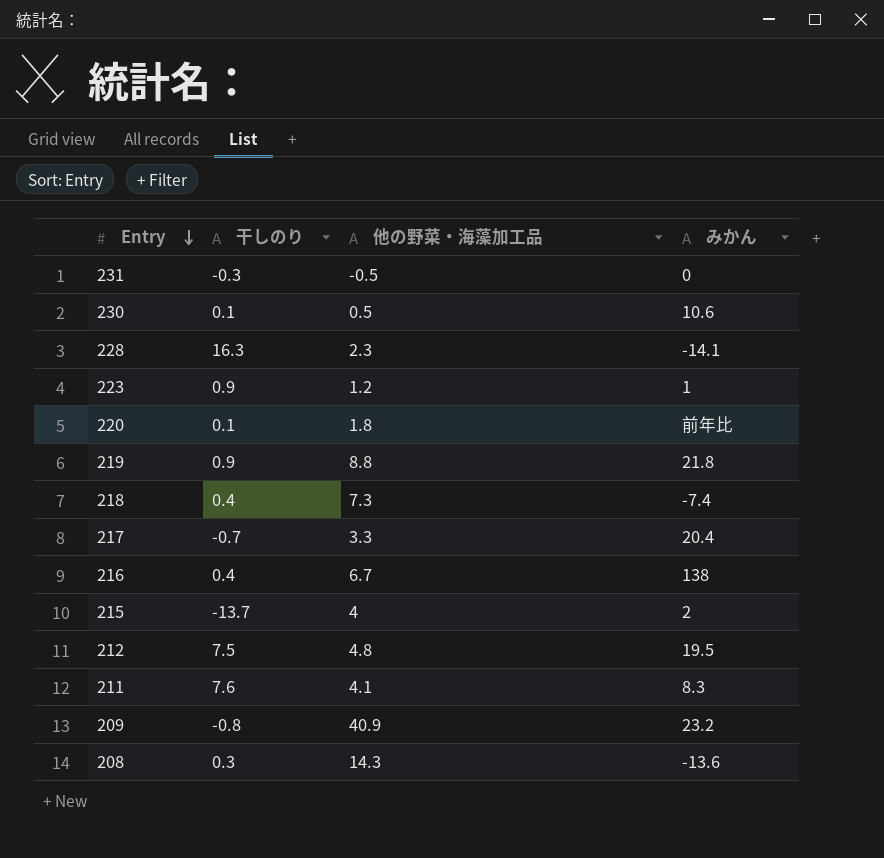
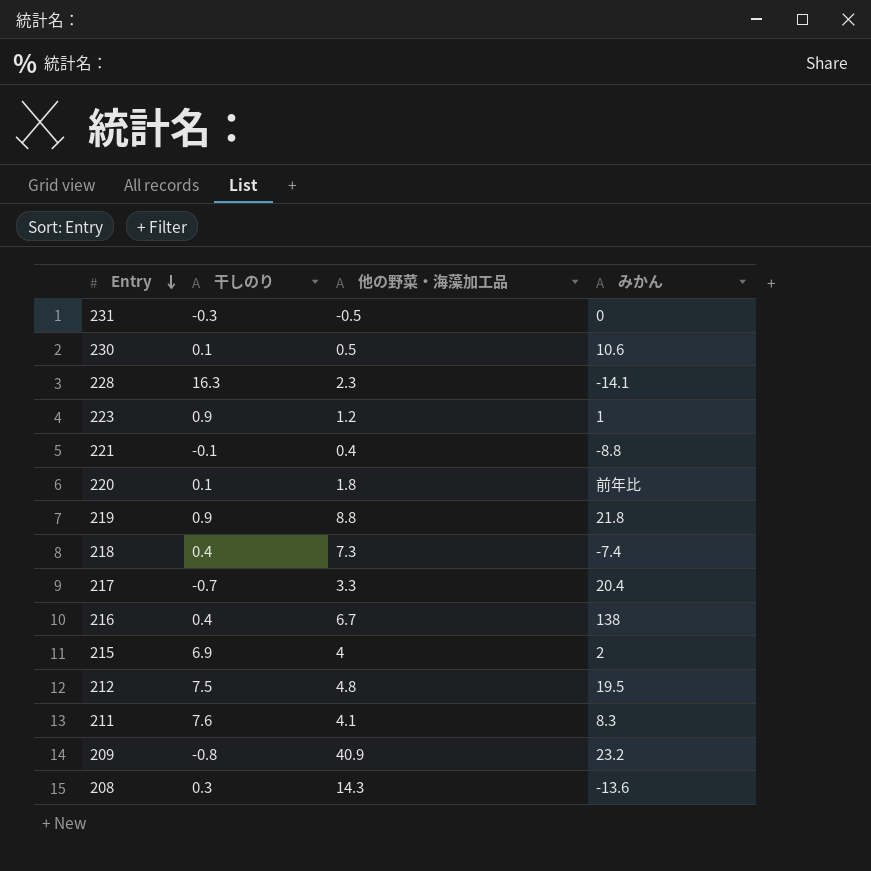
row 221: none -> -0.1 | 0.4 | -8.8
215 | 干しのり: -13.7 -> 6.9

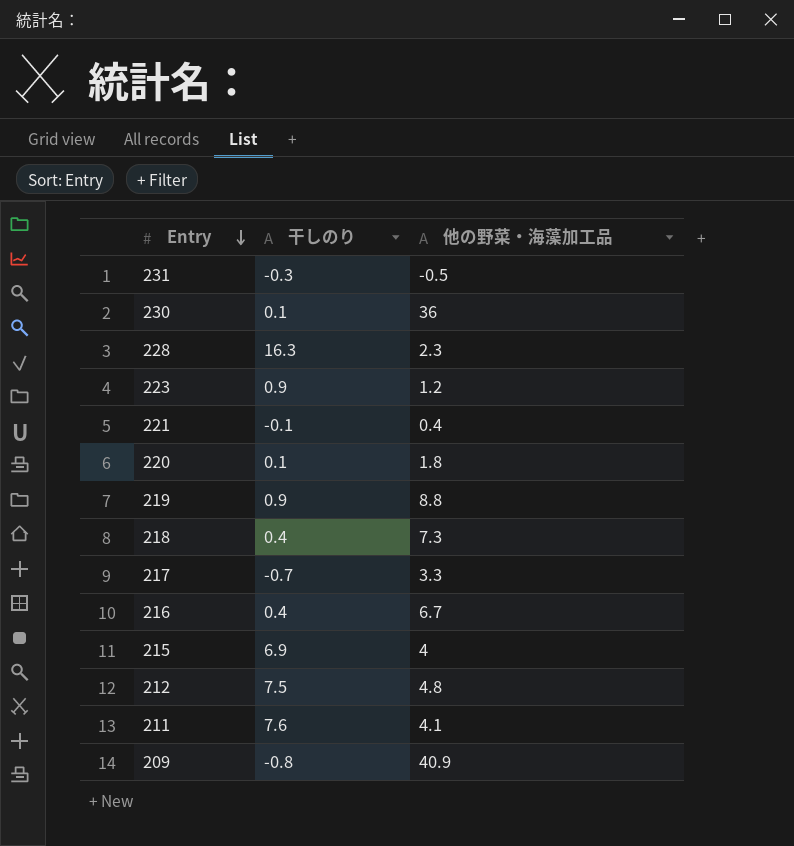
column みかん | position: 4 -> none
row 208: 0.3 | 14.3 | -13.6 -> none
230 | 他の野菜・海藻加工品: 0.5 -> 36

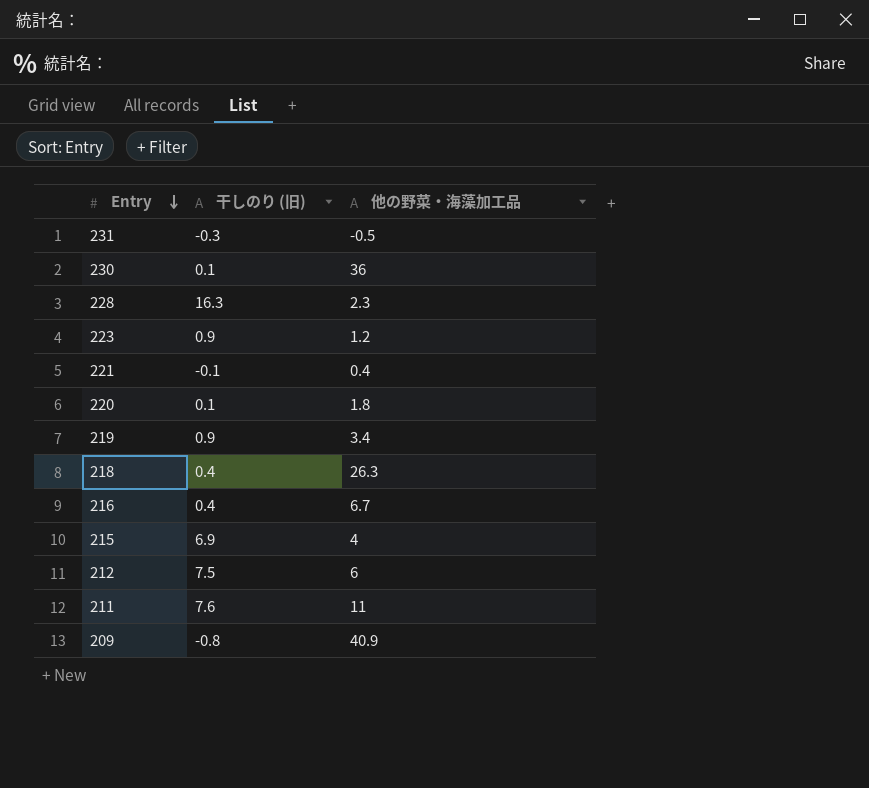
column name: 干しのり -> 干しのり (旧)
row 217: -0.7 | 3.3 -> none
219 | 他の野菜・海藻加工品: 8.8 -> 3.4
218 | 他の野菜・海藻加工品: 7.3 -> 26.3
212 | 他の野菜・海藻加工品: 4.8 -> 6
211 | 他の野菜・海藻加工品: 4.1 -> 11

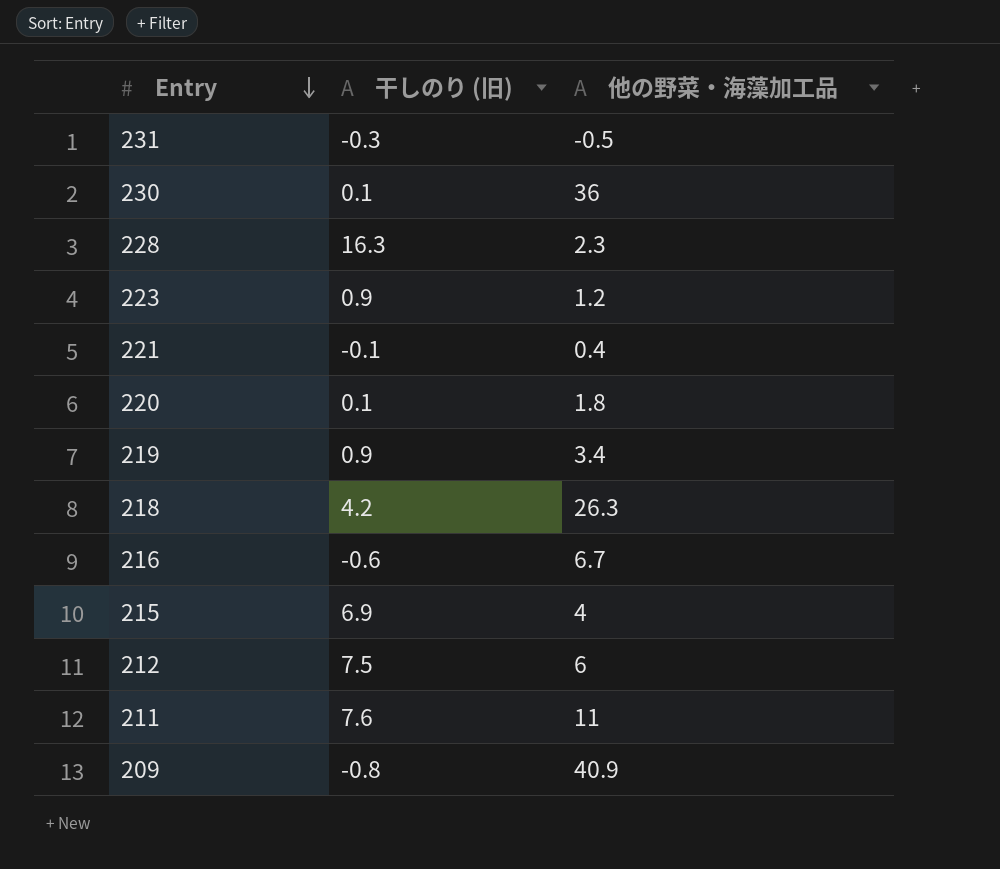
218 | 干しのり (旧): 0.4 -> 4.2
216 | 干しのり (旧): 0.4 -> -0.6

